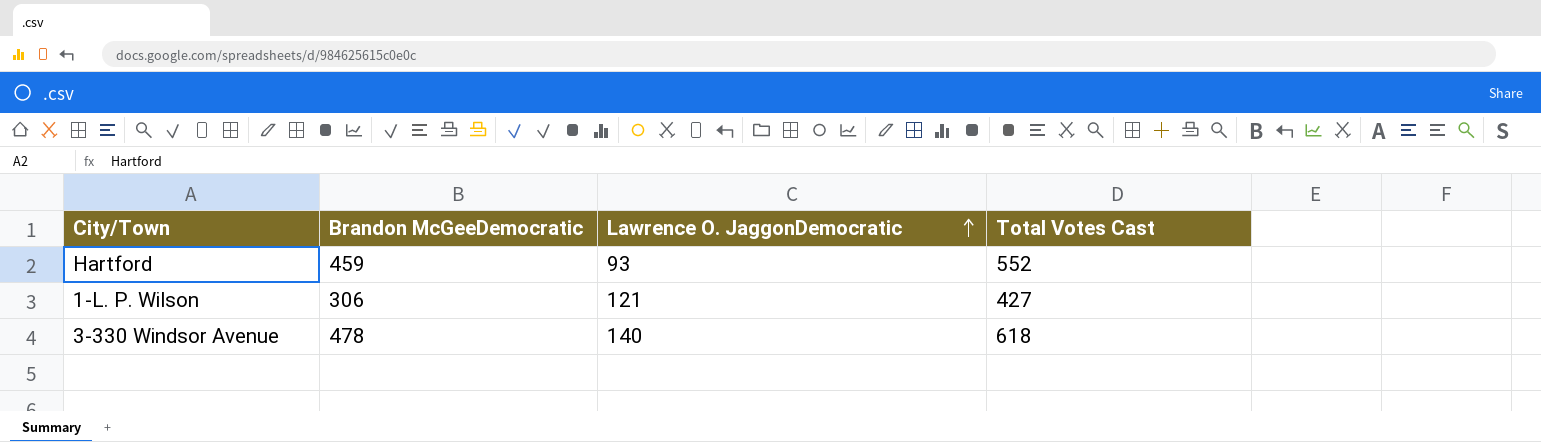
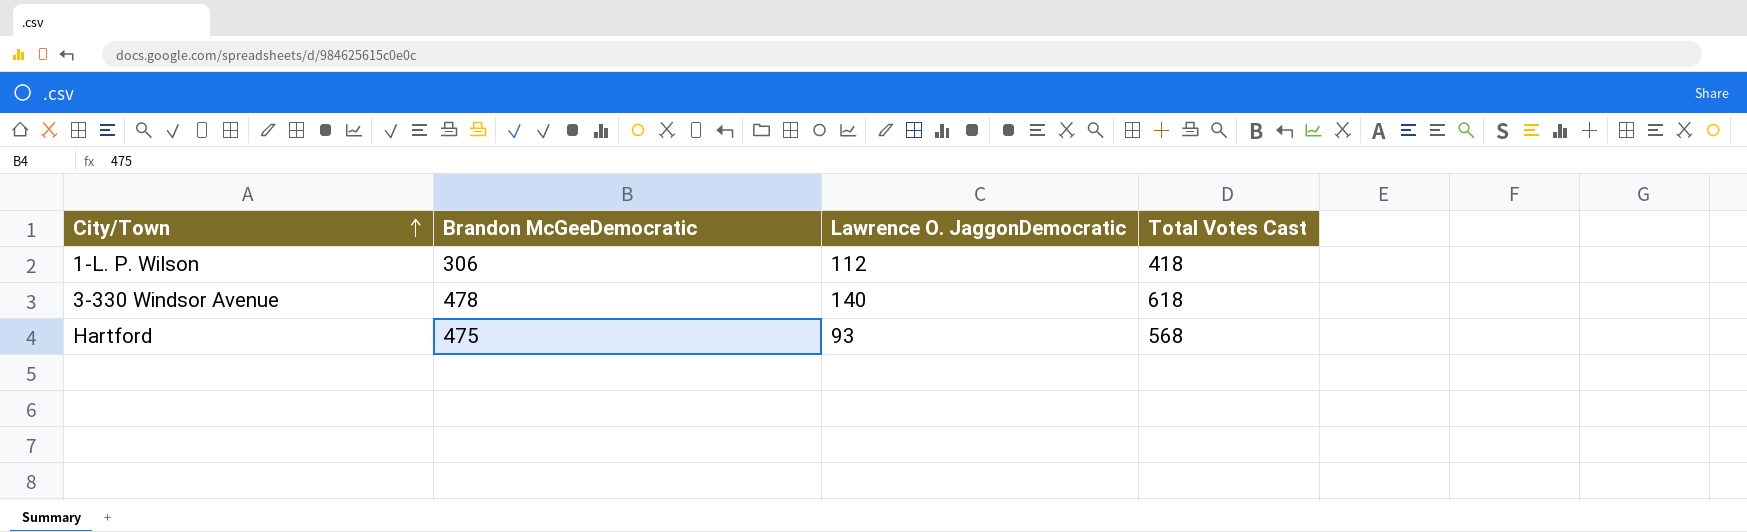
row order: Lawrence O. JaggonDemocratic ascending -> City/Town ascending
1-L. P. Wilson | Lawrence O. JaggonDemocratic: 121 -> 112
1-L. P. Wilson | Total Votes Cast: 427 -> 418
Hartford | Brandon McGeeDemocratic: 459 -> 475
Hartford | Total Votes Cast: 552 -> 568

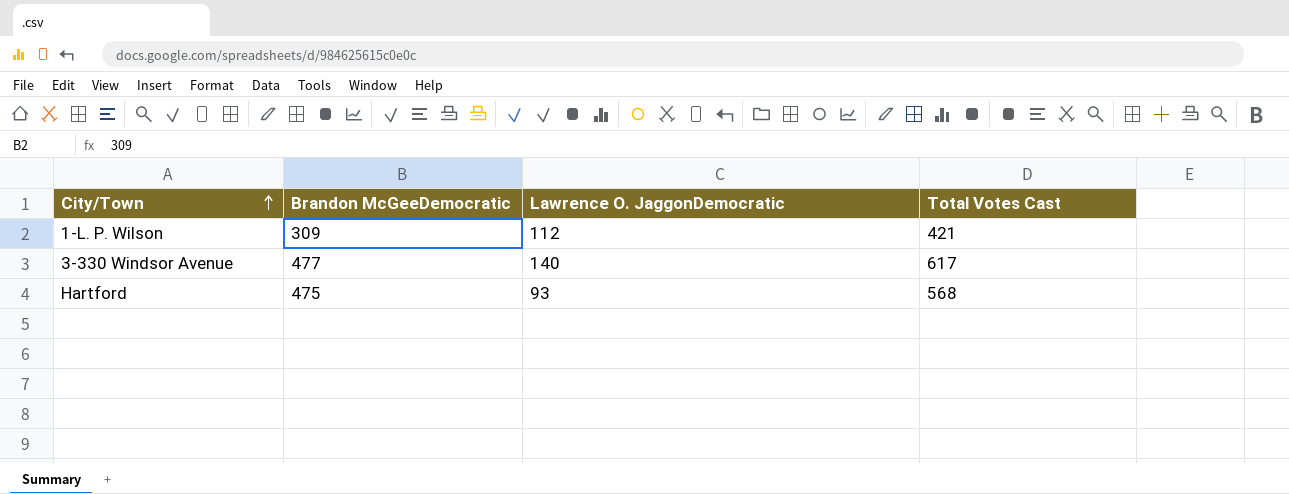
1-L. P. Wilson | Brandon McGeeDemocratic: 306 -> 309
1-L. P. Wilson | Total Votes Cast: 418 -> 421
3-330 Windsor Avenue | Brandon McGeeDemocratic: 478 -> 477
3-330 Windsor Avenue | Total Votes Cast: 618 -> 617

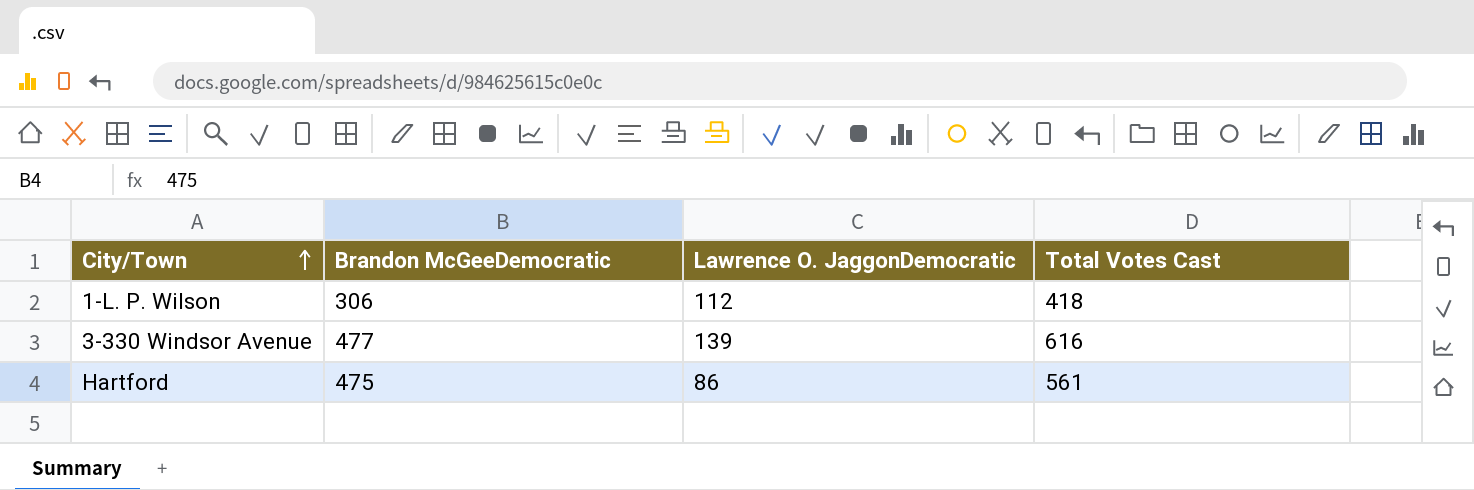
1-L. P. Wilson | Brandon McGeeDemocratic: 309 -> 306
1-L. P. Wilson | Total Votes Cast: 421 -> 418
3-330 Windsor Avenue | Lawrence O. JaggonDemocratic: 140 -> 139
3-330 Windsor Avenue | Total Votes Cast: 617 -> 616
Hartford | Lawrence O. JaggonDemocratic: 93 -> 86
Hartford | Total Votes Cast: 568 -> 561

